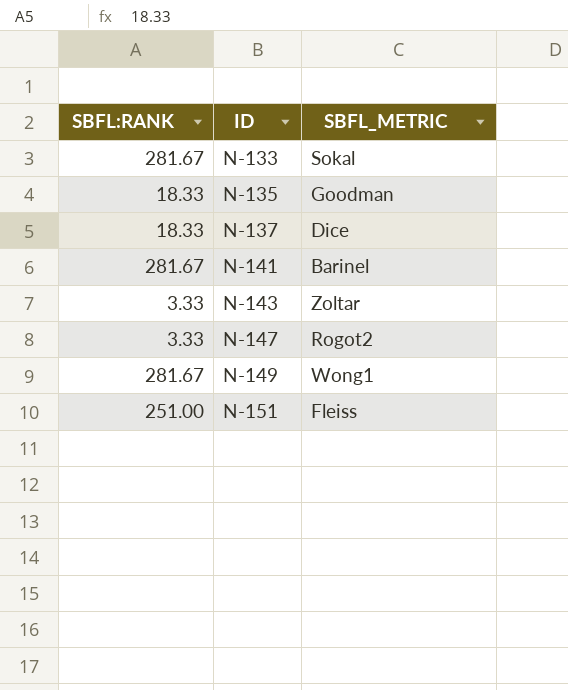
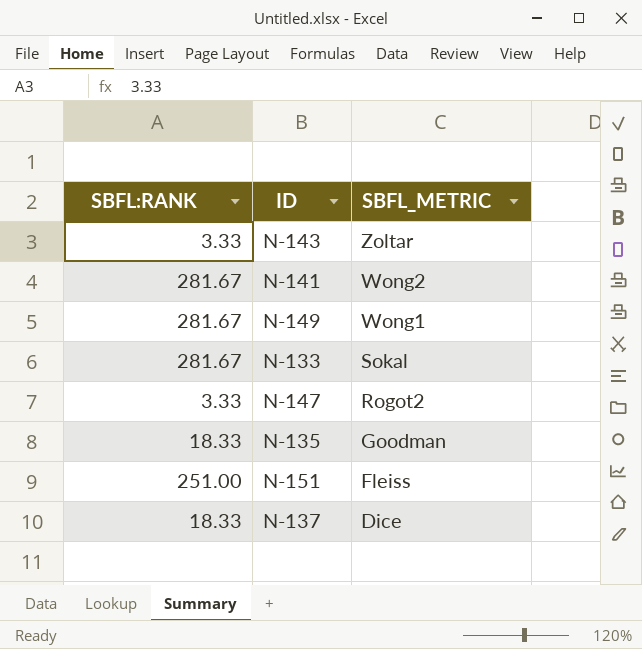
row order: ID ascending -> SBFL_METRIC descending
N-141 | SBFL_METRIC: Barinel -> Wong2

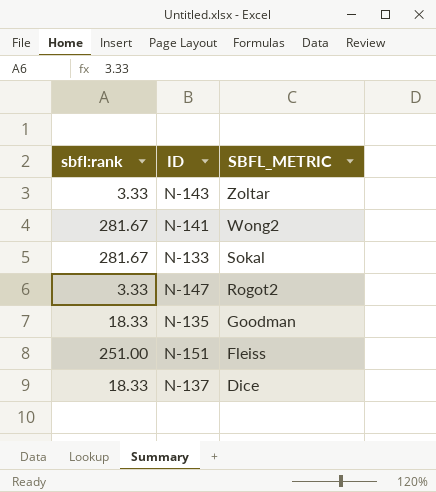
column name: SBFL:RANK -> sbfl:rank
row N-149: 281.67 | Wong1 -> none

